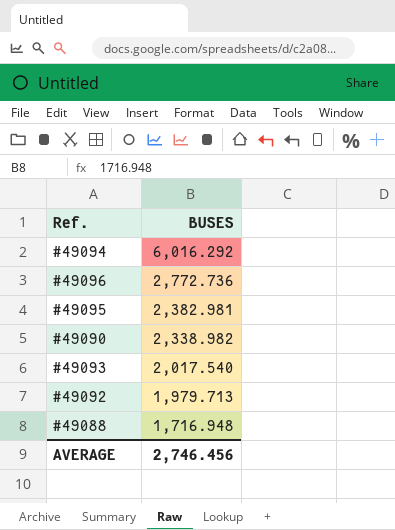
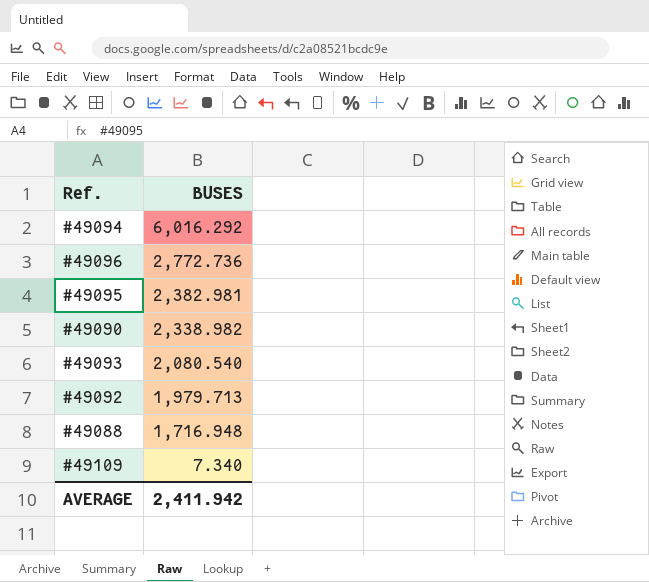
#49093 | BUSES: 2,017.540 -> 2,080.540
row #49109: none -> 7.340
AVERAGE | BUSES: 2,746.456 -> 2,411.942

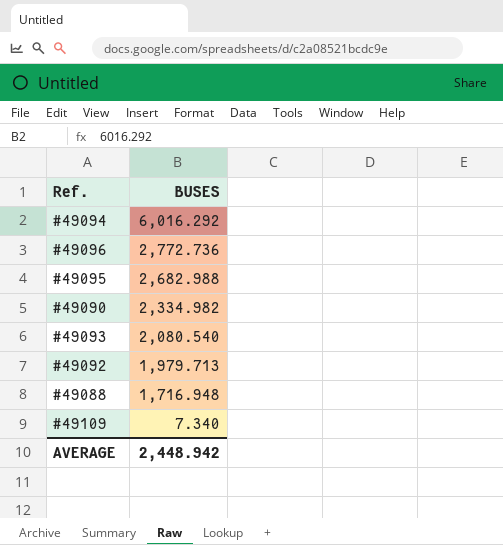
#49095 | BUSES: 2,382.981 -> 2,682.988
#49090 | BUSES: 2,338.982 -> 2,334.982
AVERAGE | BUSES: 2,411.942 -> 2,448.942

